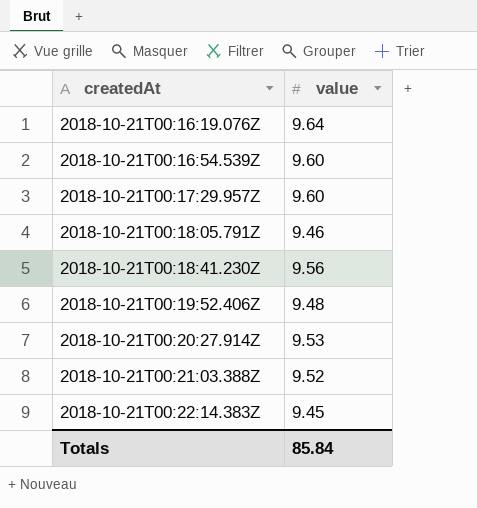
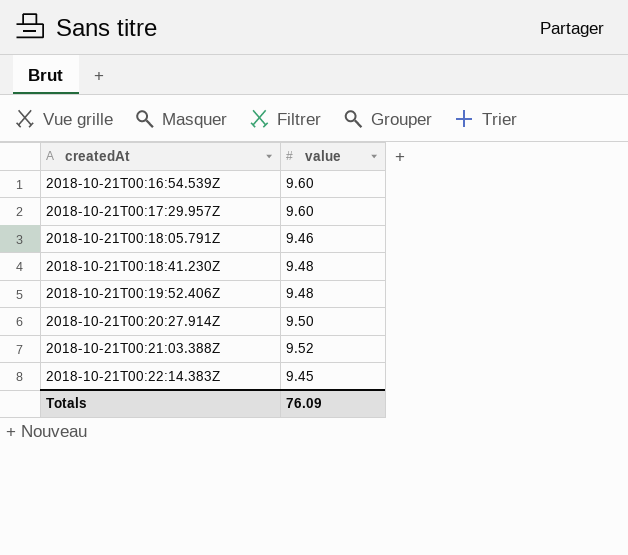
row 2018-10-21T00:16:19.076Z: 9.64 -> none
2018-10-21T00:18:41.230Z | value: 9.56 -> 9.48
2018-10-21T00:20:27.914Z | value: 9.53 -> 9.50
Totals | value: 85.84 -> 76.09

